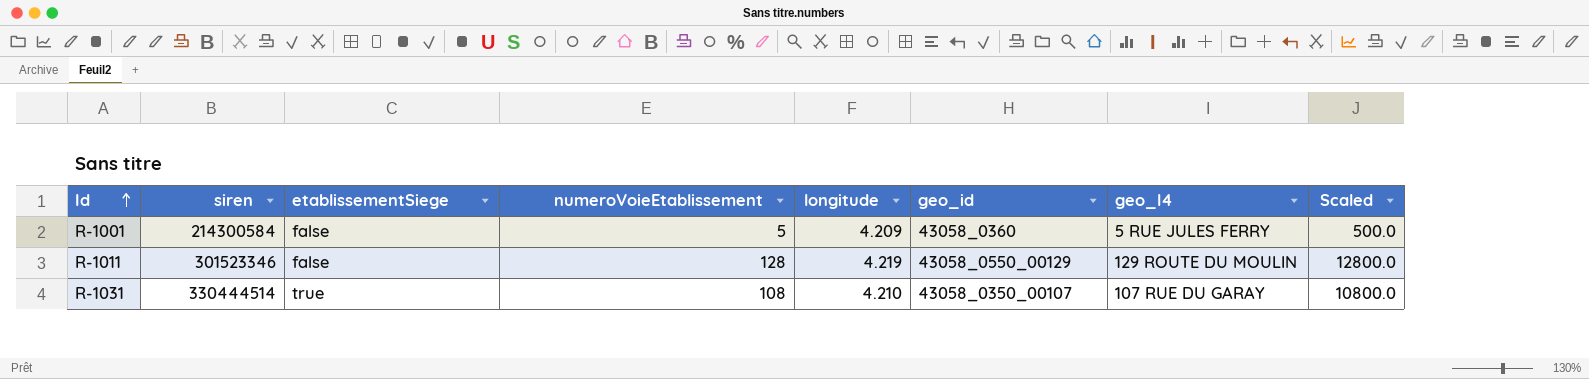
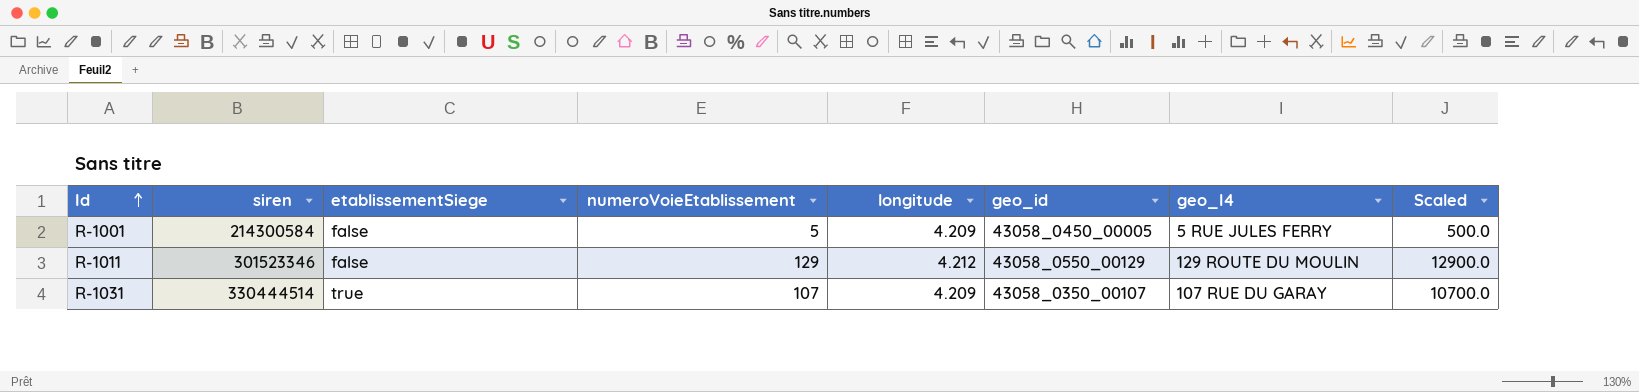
R-1001 | geo_id: 43058_0360 -> 43058_0450_00005
R-1011 | numeroVoieEtablissement: 128 -> 129
R-1011 | longitude: 4.219 -> 4.212
R-1011 | Scaled: 12800.0 -> 12900.0
R-1031 | numeroVoieEtablissement: 108 -> 107
R-1031 | longitude: 4.210 -> 4.209
R-1031 | Scaled: 10800.0 -> 10700.0

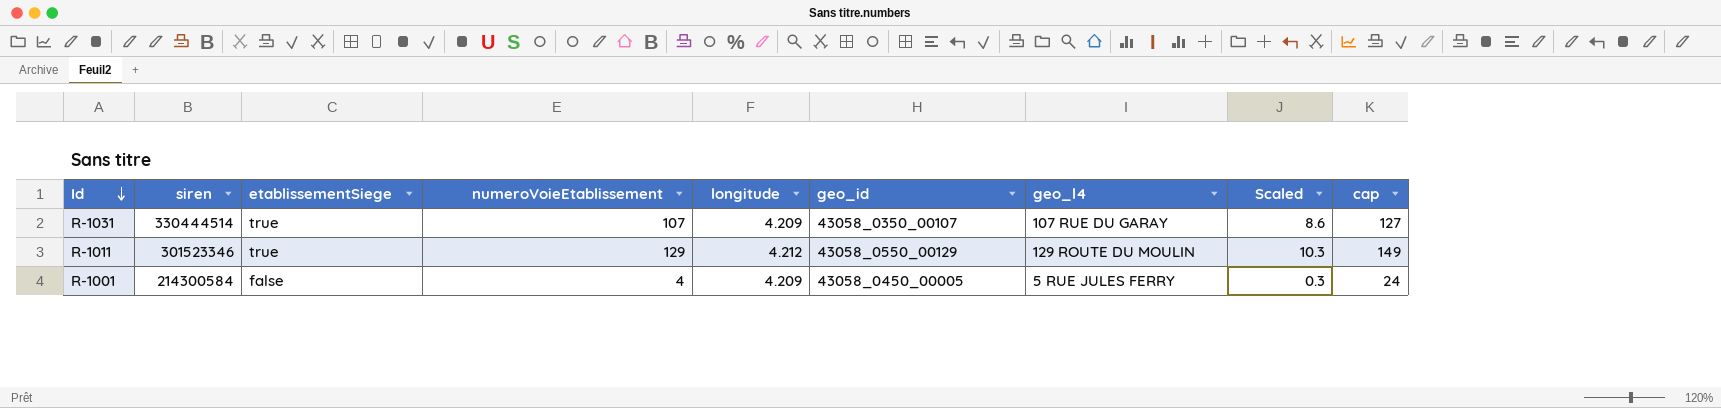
row order: Id ascending -> Id descending
column Scaled | formula: [numeroVoieEtablissement] * 100 -> [numeroVoieEtablissement] * 0.08
column cap | formula: none -> [numeroVoieEtablissement] + 20
R-1011 | etablissementSiege: false -> true
R-1001 | numeroVoieEtablissement: 5 -> 4

